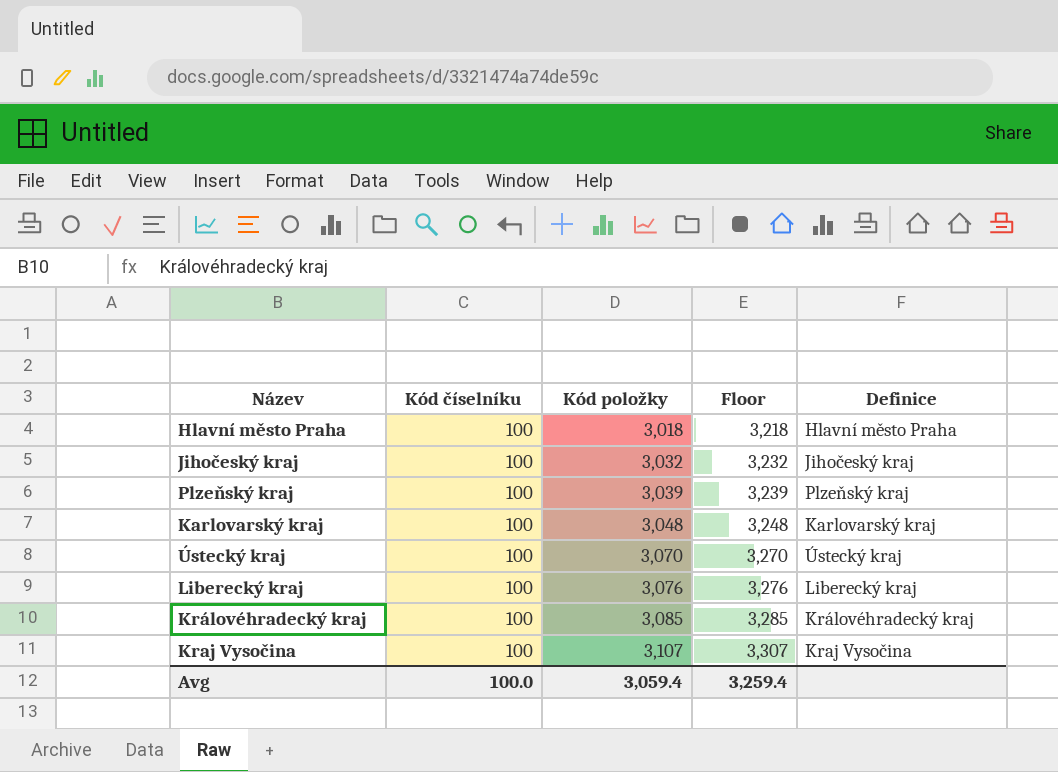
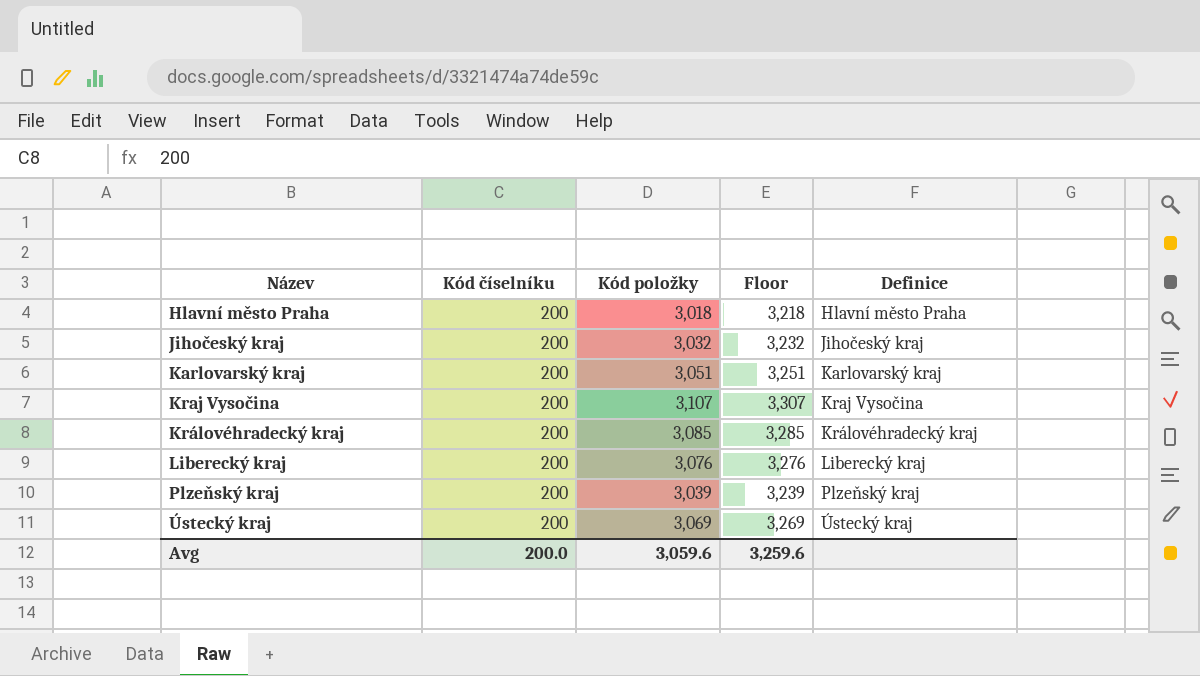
row order: Kód položky ascending -> Název ascending
Hlavní město Praha | Kód číselníku: 100 -> 200
Jihočeský kraj | Kód číselníku: 100 -> 200
Karlovarský kraj | Kód číselníku: 100 -> 200
Karlovarský kraj | Kód položky: 3,048 -> 3,051
Karlovarský kraj | Floor: 3,248 -> 3,251
Kraj Vysočina | Kód číselníku: 100 -> 200
Královéhradecký kraj | Kód číselníku: 100 -> 200
Liberecký kraj | Kód číselníku: 100 -> 200
Plzeňský kraj | Kód číselníku: 100 -> 200
Ústecký kraj | Kód číselníku: 100 -> 200
Ústecký kraj | Kód položky: 3,070 -> 3,069
Ústecký kraj | Floor: 3,270 -> 3,269
Avg | Kód číselníku: 100.0 -> 200.0
Avg | Kód položky: 3,059.4 -> 3,059.6
Avg | Floor: 3,259.4 -> 3,259.6

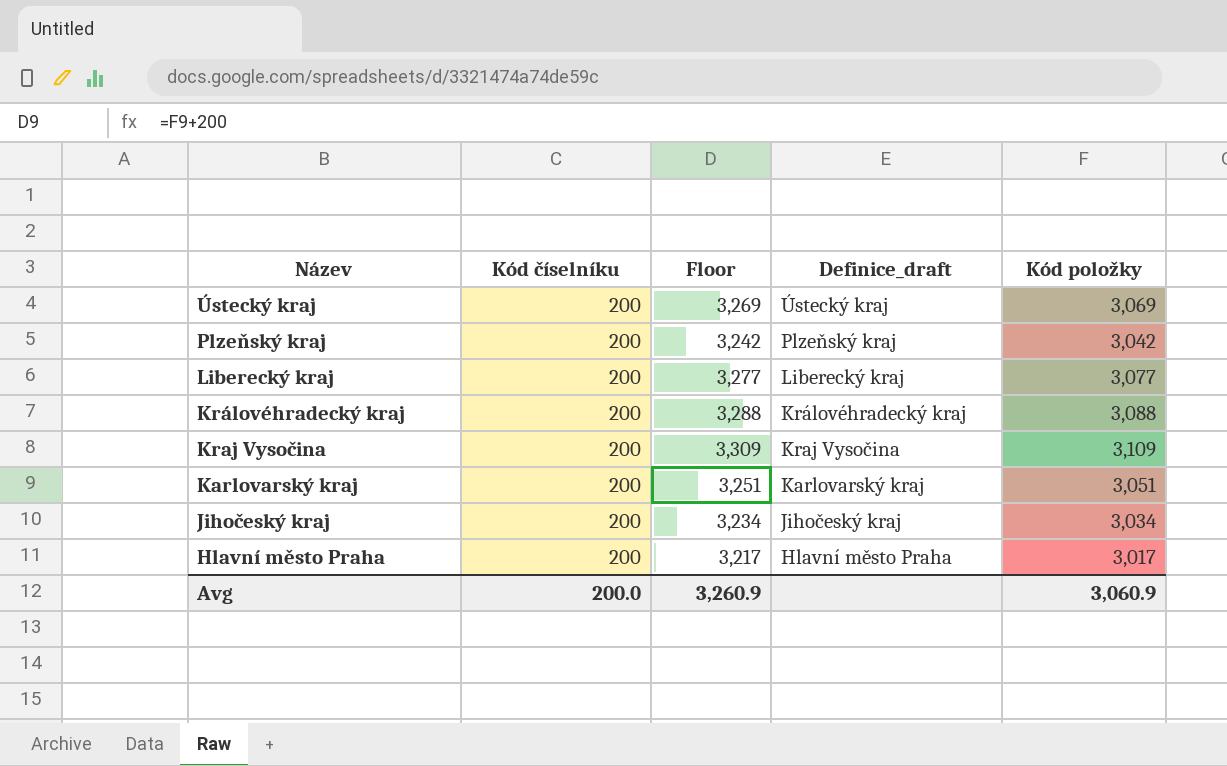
row order: Název ascending -> Název descending
column name: Definice -> Definice_draft
column Kód položky | position: 3 -> 5
Plzeňský kraj | Floor: 3,239 -> 3,242
Plzeňský kraj | Kód položky: 3,039 -> 3,042
Liberecký kraj | Floor: 3,276 -> 3,277
Liberecký kraj | Kód položky: 3,076 -> 3,077
Královéhradecký kraj | Floor: 3,285 -> 3,288
Královéhradecký kraj | Kód položky: 3,085 -> 3,088
Kraj Vysočina | Floor: 3,307 -> 3,309
Kraj Vysočina | Kód položky: 3,107 -> 3,109
Jihočeský kraj | Floor: 3,232 -> 3,234
Jihočeský kraj | Kód položky: 3,032 -> 3,034
Hlavní město Praha | Floor: 3,218 -> 3,217
Hlavní město Praha | Kód položky: 3,018 -> 3,017
Avg | Floor: 3,259.6 -> 3,260.9
Avg | Kód položky: 3,059.6 -> 3,060.9

